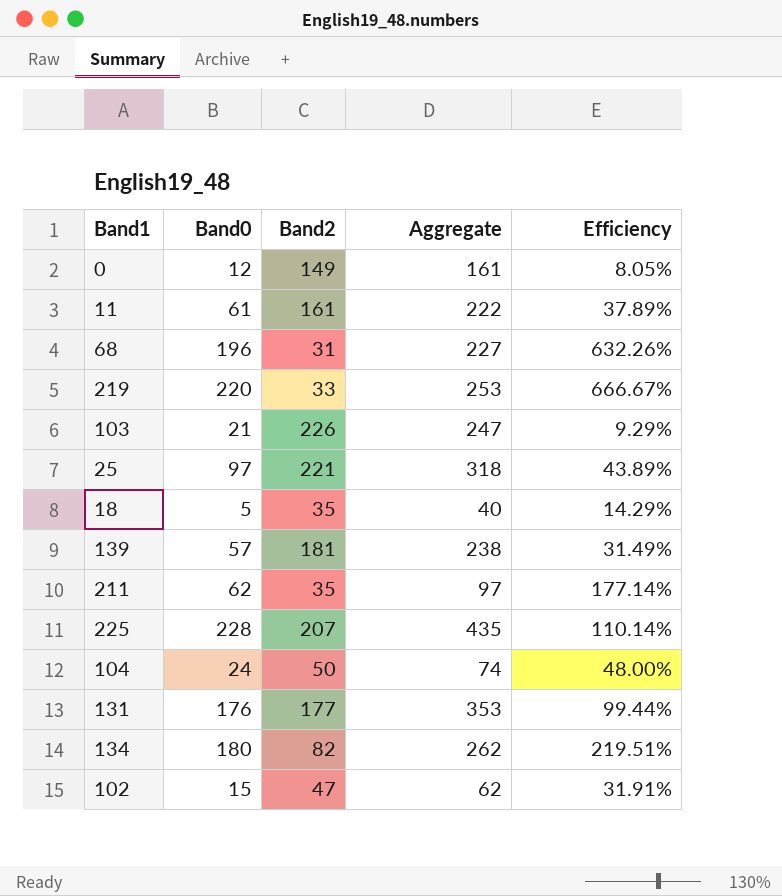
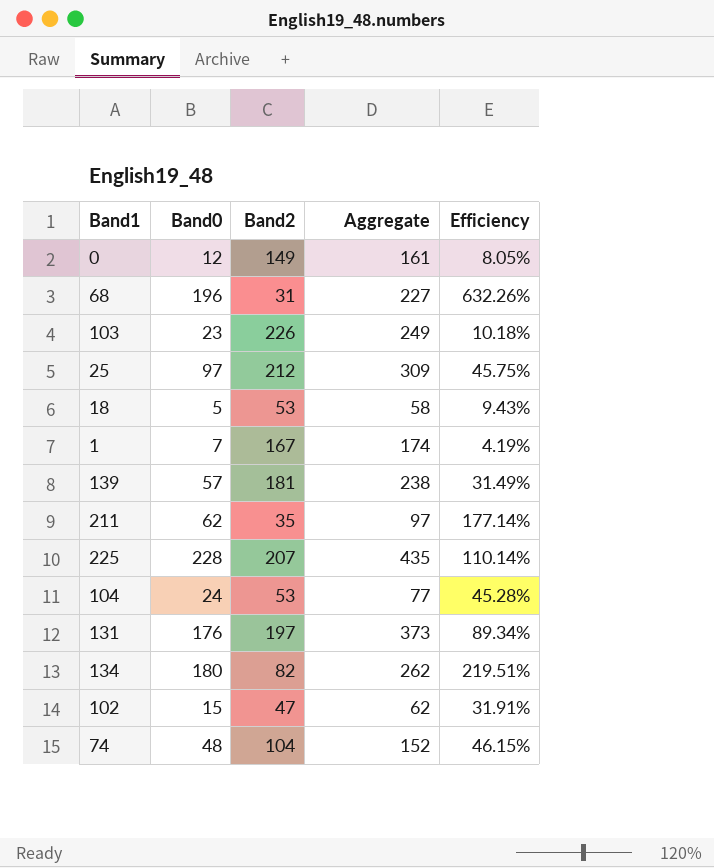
row 11: 61 | 161 | 222 | 37.89% -> none
row 219: 220 | 33 | 253 | 666.67% -> none
103 | Band0: 21 -> 23
103 | Aggregate: 247 -> 249
103 | Efficiency: 9.29% -> 10.18%
25 | Band2: 221 -> 212
25 | Aggregate: 318 -> 309
25 | Efficiency: 43.89% -> 45.75%
18 | Band2: 35 -> 53
18 | Aggregate: 40 -> 58
18 | Efficiency: 14.29% -> 9.43%
row 1: none -> 7 | 167 | 174 | 4.19%
104 | Band2: 50 -> 53
104 | Aggregate: 74 -> 77
104 | Efficiency: 48.00% -> 45.28%
131 | Band2: 177 -> 197
131 | Aggregate: 353 -> 373
131 | Efficiency: 99.44% -> 89.34%
row 74: none -> 48 | 104 | 152 | 46.15%

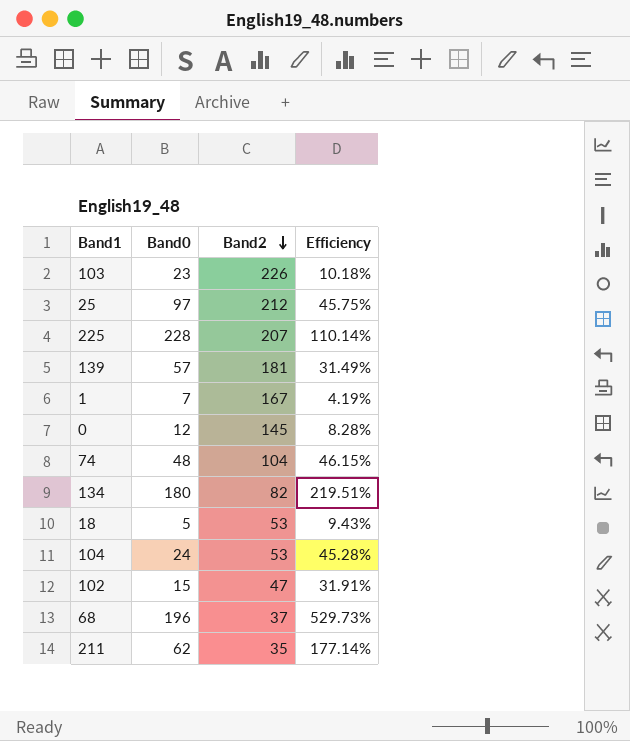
row order: none -> Band2 descending
column Aggregate | formula: [Band0] + [Band2] -> none
row 131: 176 | 197 | 373 | 89.34% -> none
0 | Band2: 149 -> 145
0 | Efficiency: 8.05% -> 8.28%
68 | Band2: 31 -> 37
68 | Efficiency: 632.26% -> 529.73%

